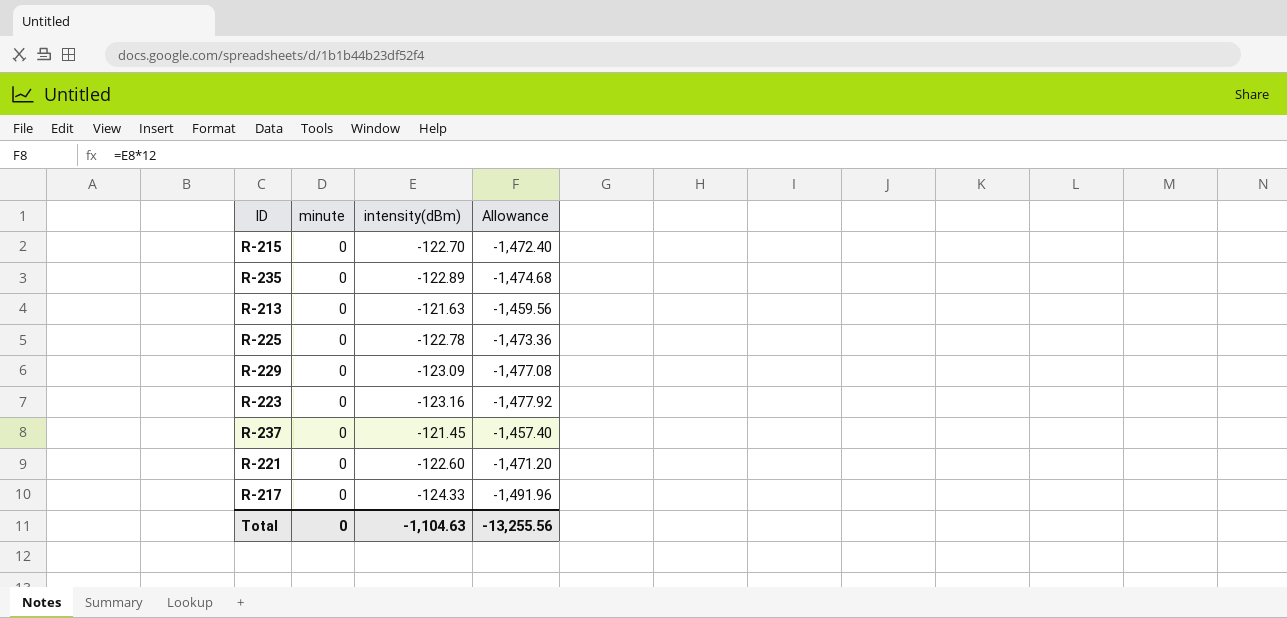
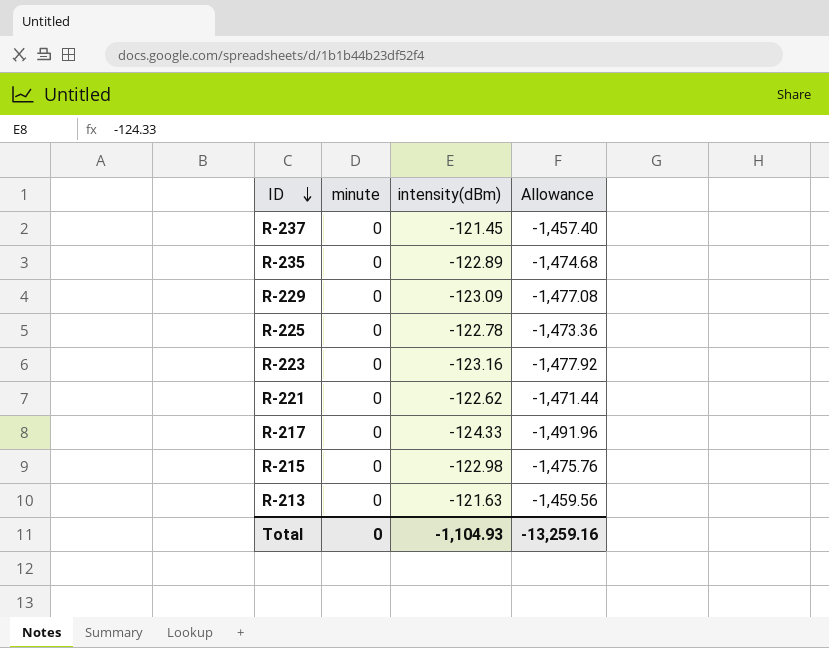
row order: none -> ID descending
R-221 | intensity(dBm): -122.60 -> -122.62
R-221 | Allowance: -1,471.20 -> -1,471.44
R-215 | intensity(dBm): -122.70 -> -122.98
R-215 | Allowance: -1,472.40 -> -1,475.76
Total | intensity(dBm): -1,104.63 -> -1,104.93
Total | Allowance: -13,255.56 -> -13,259.16

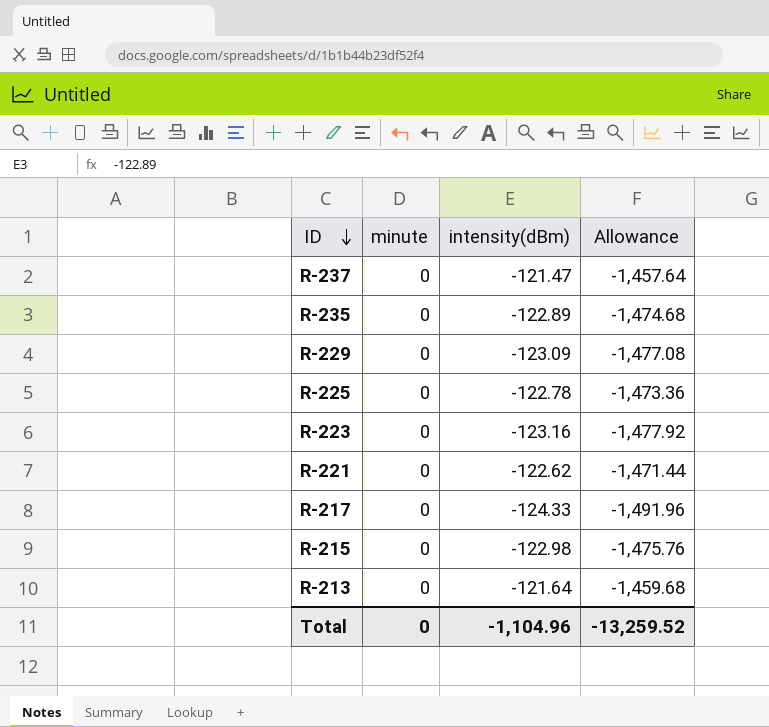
R-237 | intensity(dBm): -121.45 -> -121.47
R-237 | Allowance: -1,457.40 -> -1,457.64
R-213 | intensity(dBm): -121.63 -> -121.64
R-213 | Allowance: -1,459.56 -> -1,459.68
Total | intensity(dBm): -1,104.93 -> -1,104.96
Total | Allowance: -13,259.16 -> -13,259.52

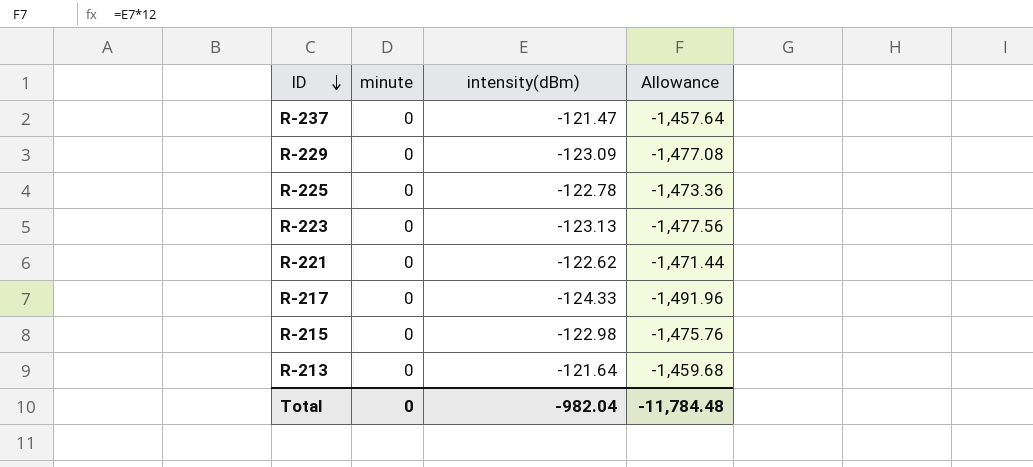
row R-235: 0 | -122.89 | -1,474.68 -> none
R-223 | intensity(dBm): -123.16 -> -123.13
R-223 | Allowance: -1,477.92 -> -1,477.56
Total | intensity(dBm): -1,104.96 -> -982.04
Total | Allowance: -13,259.52 -> -11,784.48

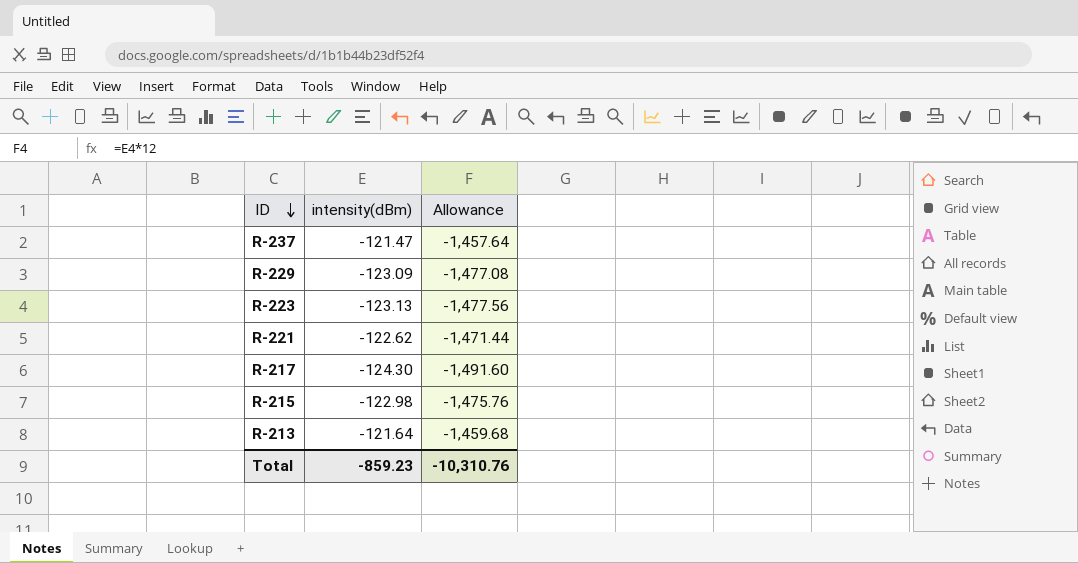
column minute | position: 2 -> none
row R-225: 0 | -122.78 | -1,473.36 -> none
R-217 | intensity(dBm): -124.33 -> -124.30
R-217 | Allowance: -1,491.96 -> -1,491.60
Total | intensity(dBm): -982.04 -> -859.23
Total | Allowance: -11,784.48 -> -10,310.76

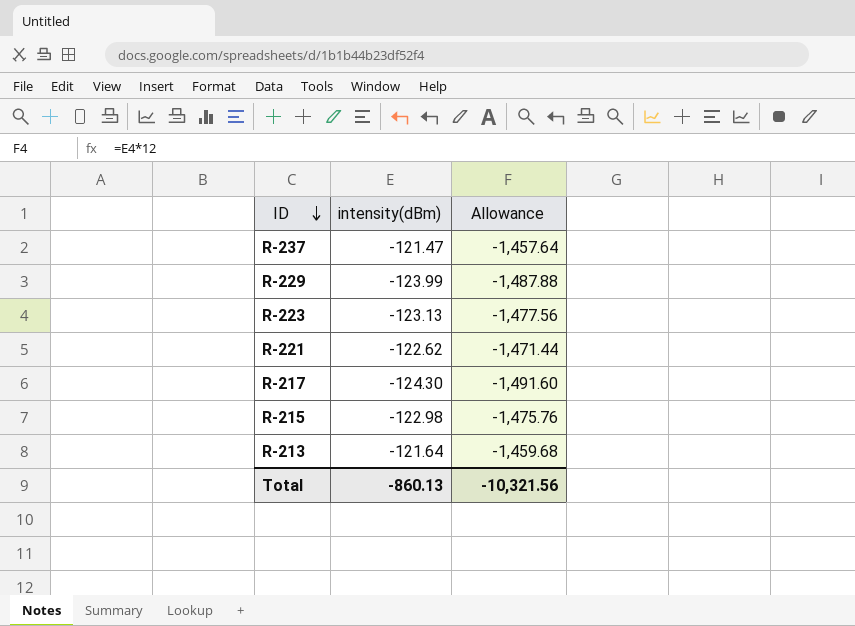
R-229 | intensity(dBm): -123.09 -> -123.99
R-229 | Allowance: -1,477.08 -> -1,487.88
Total | intensity(dBm): -859.23 -> -860.13
Total | Allowance: -10,310.76 -> -10,321.56

